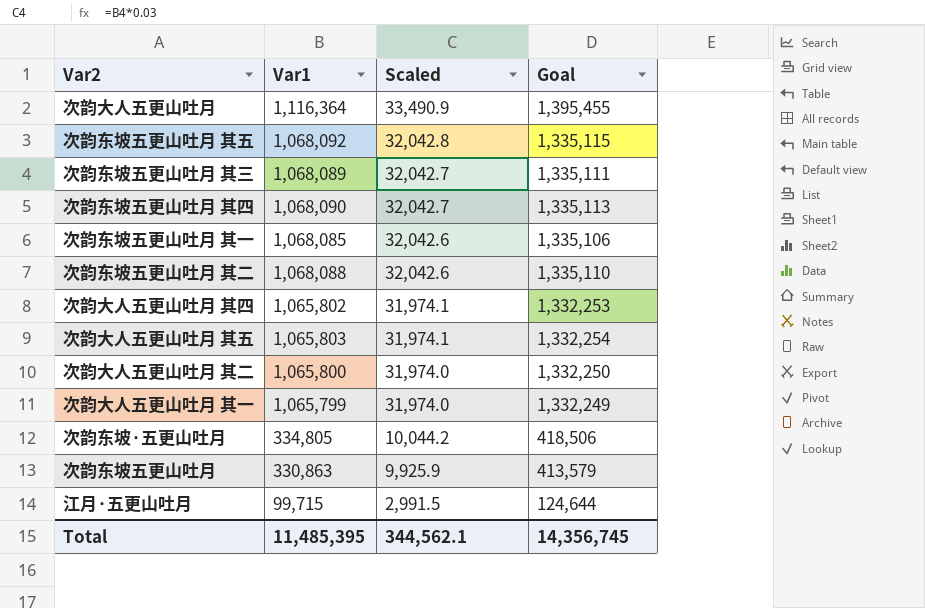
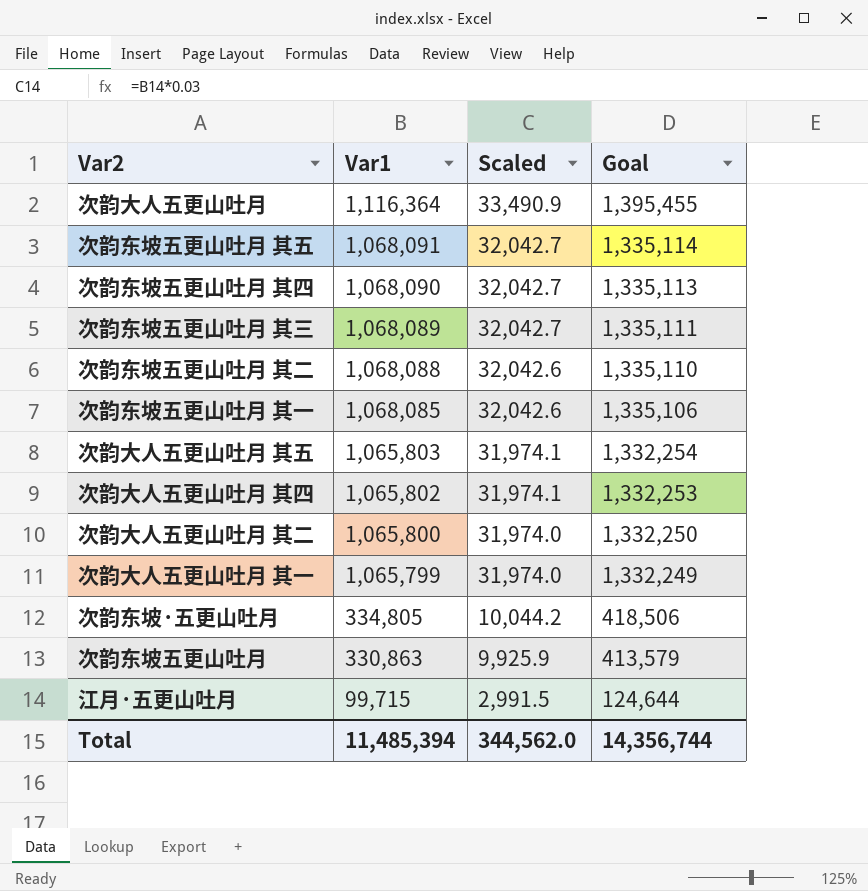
row order: Scaled descending -> Var1 descending
次韵东坡五更山吐月 其五 | Var1: 1,068,092 -> 1,068,091
次韵东坡五更山吐月 其五 | Scaled: 32,042.8 -> 32,042.7
次韵东坡五更山吐月 其五 | Goal: 1,335,115 -> 1,335,114
Total | Var1: 11,485,395 -> 11,485,394
Total | Scaled: 344,562.1 -> 344,562.0
Total | Goal: 14,356,745 -> 14,356,744

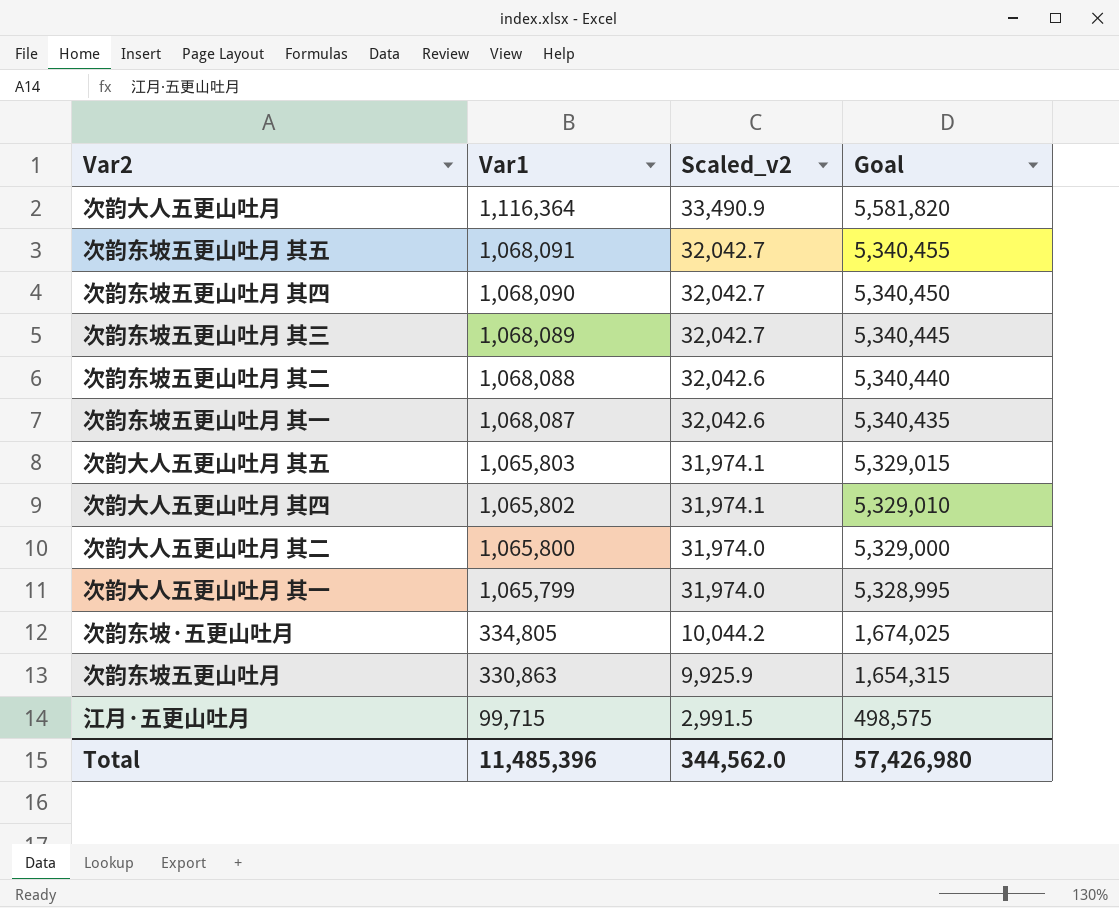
column name: Scaled -> Scaled_v2
column Goal | formula: [Var1] * 1.25 -> [Var1] * 5
次韵东坡五更山吐月 其一 | Var1: 1,068,085 -> 1,068,087
Total | Var1: 11,485,394 -> 11,485,396
Total | Goal: 14,356,744 -> 57,426,980

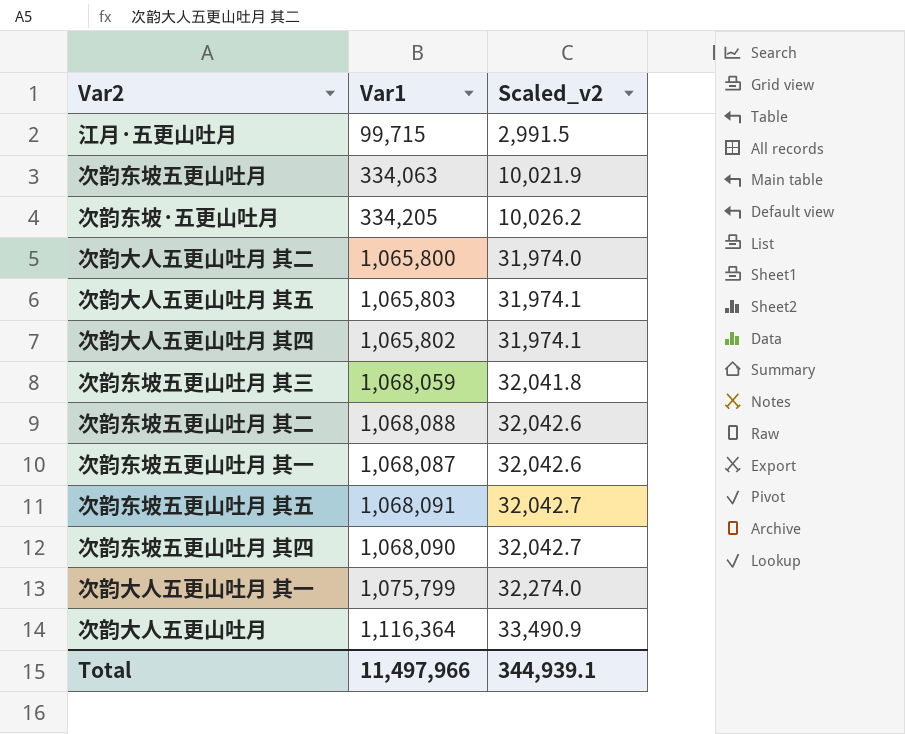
row order: Var1 descending -> Scaled_v2 ascending
column Goal | formula: [Var1] * 5 -> none
次韵东坡五更山吐月 | Var1: 330,863 -> 334,063
次韵东坡五更山吐月 | Scaled_v2: 9,925.9 -> 10,021.9
次韵东坡·五更山吐月 | Var1: 334,805 -> 334,205
次韵东坡·五更山吐月 | Scaled_v2: 10,044.2 -> 10,026.2
次韵东坡五更山吐月 其三 | Var1: 1,068,089 -> 1,068,059
次韵东坡五更山吐月 其三 | Scaled_v2: 32,042.7 -> 32,041.8
次韵大人五更山吐月 其一 | Var1: 1,065,799 -> 1,075,799
次韵大人五更山吐月 其一 | Scaled_v2: 31,974.0 -> 32,274.0
Total | Var1: 11,485,396 -> 11,497,966
Total | Scaled_v2: 344,562.0 -> 344,939.1

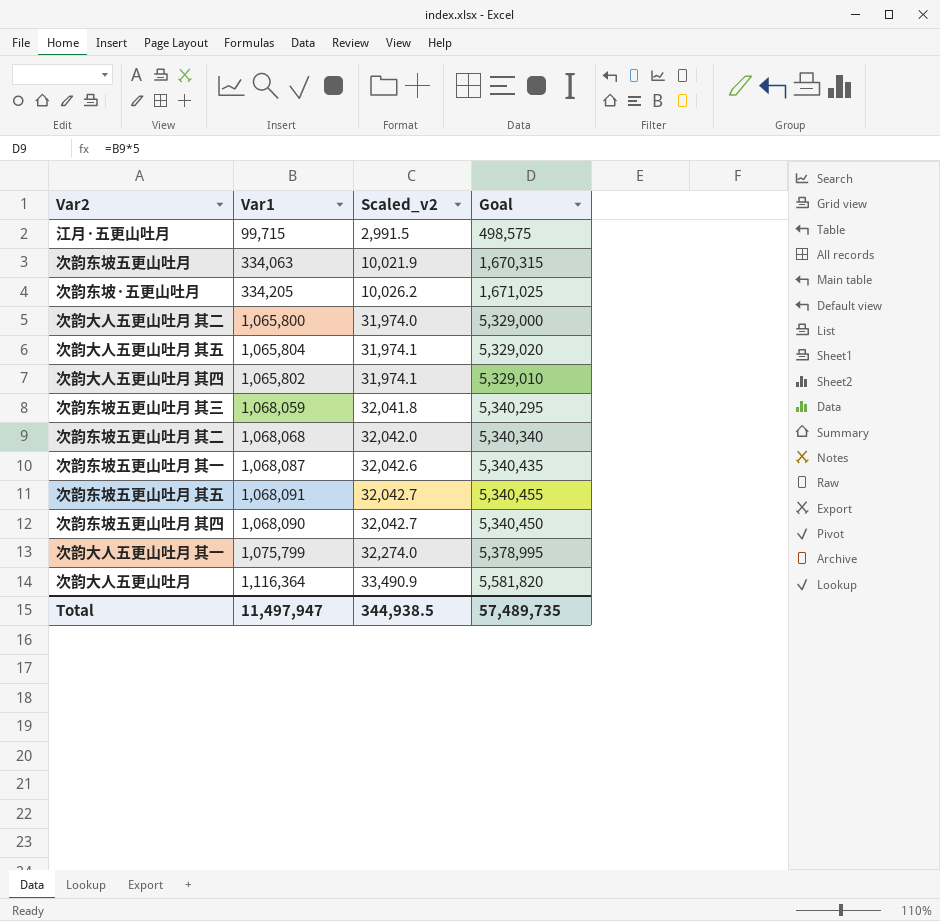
column Goal | formula: none -> [Var1] * 5
次韵大人五更山吐月 其五 | Var1: 1,065,803 -> 1,065,804
次韵东坡五更山吐月 其二 | Var1: 1,068,088 -> 1,068,068
次韵东坡五更山吐月 其二 | Scaled_v2: 32,042.6 -> 32,042.0
Total | Var1: 11,497,966 -> 11,497,947
Total | Scaled_v2: 344,939.1 -> 344,938.5

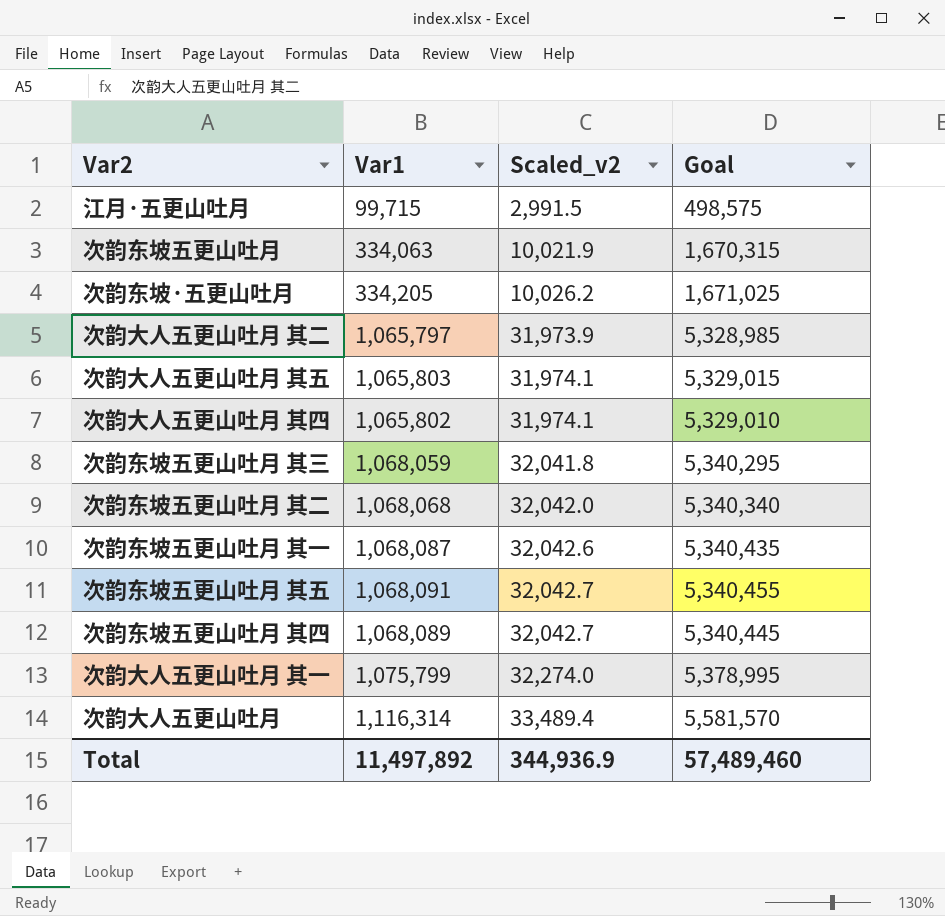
次韵大人五更山吐月 其二 | Var1: 1,065,800 -> 1,065,797
次韵大人五更山吐月 其二 | Scaled_v2: 31,974.0 -> 31,973.9
次韵大人五更山吐月 其二 | Goal: 5,329,000 -> 5,328,985
次韵大人五更山吐月 其五 | Var1: 1,065,804 -> 1,065,803
次韵大人五更山吐月 其五 | Goal: 5,329,020 -> 5,329,015
次韵东坡五更山吐月 其四 | Var1: 1,068,090 -> 1,068,089
次韵东坡五更山吐月 其四 | Goal: 5,340,450 -> 5,340,445
次韵大人五更山吐月 | Var1: 1,116,364 -> 1,116,314
次韵大人五更山吐月 | Scaled_v2: 33,490.9 -> 33,489.4
次韵大人五更山吐月 | Goal: 5,581,820 -> 5,581,570
Total | Var1: 11,497,947 -> 11,497,892
Total | Scaled_v2: 344,938.5 -> 344,936.9
Total | Goal: 57,489,735 -> 57,489,460

